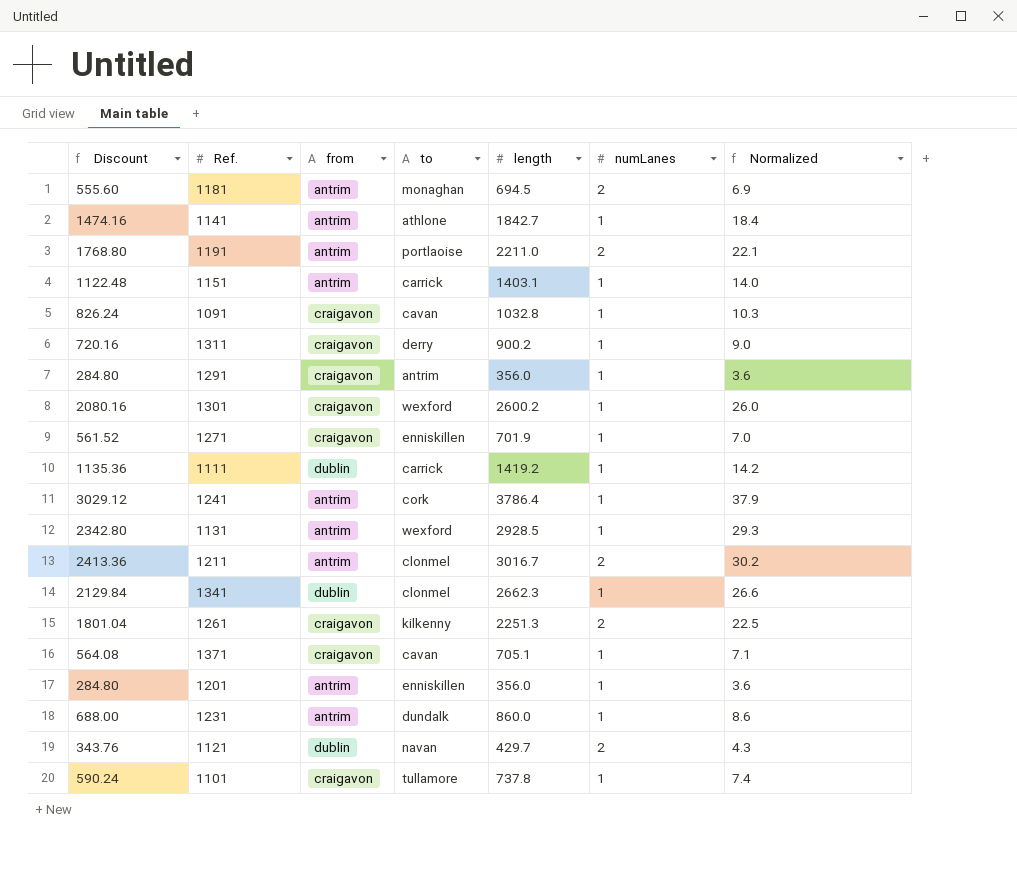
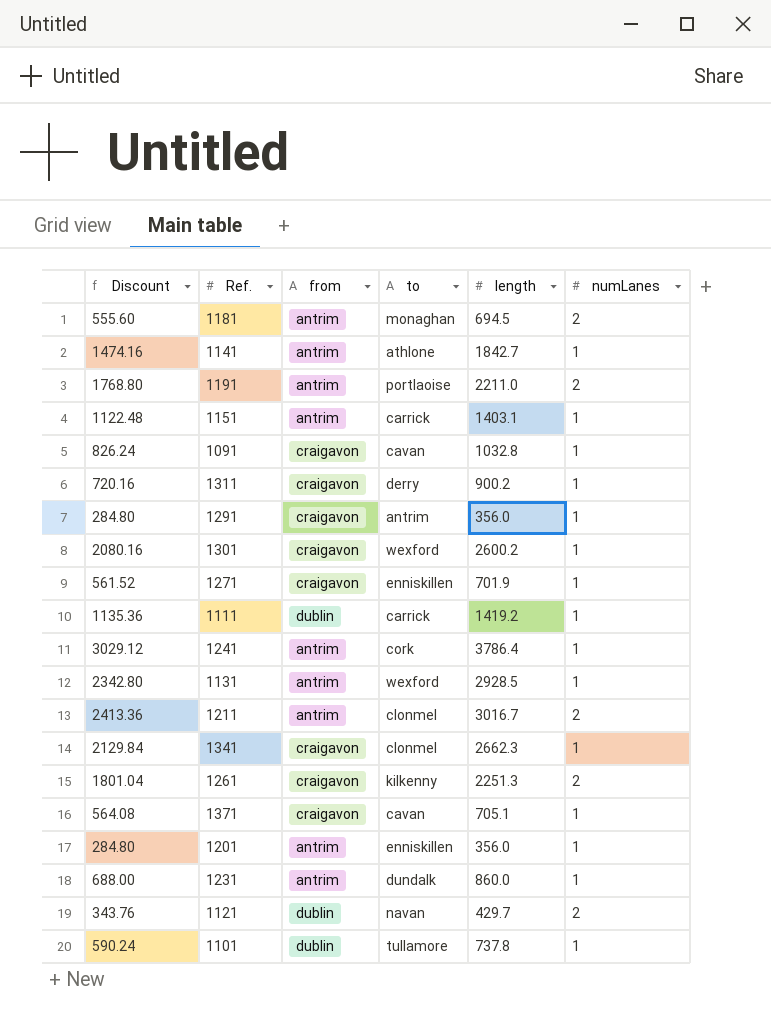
column Normalized | formula: [length] * 0.01 -> none
1341 | from: dublin -> craigavon
1101 | from: craigavon -> dublin

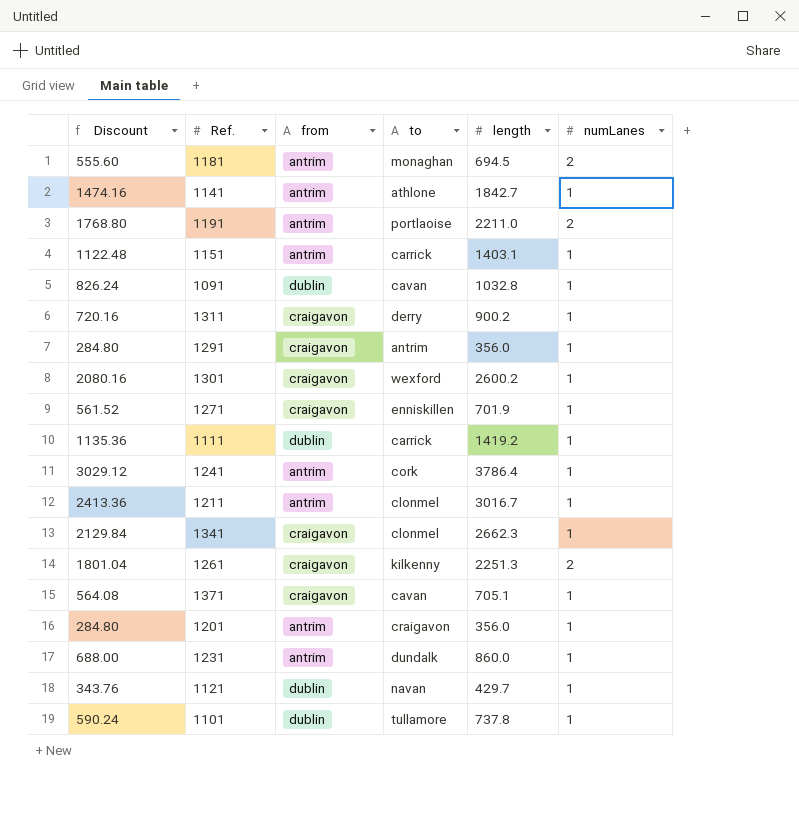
row 1131: 2342.80 | antrim | wexford | 2928.5 | 1 -> none
1091 | from: craigavon -> dublin
1211 | numLanes: 2 -> 1
1201 | to: enniskillen -> craigavon
1121 | numLanes: 2 -> 1

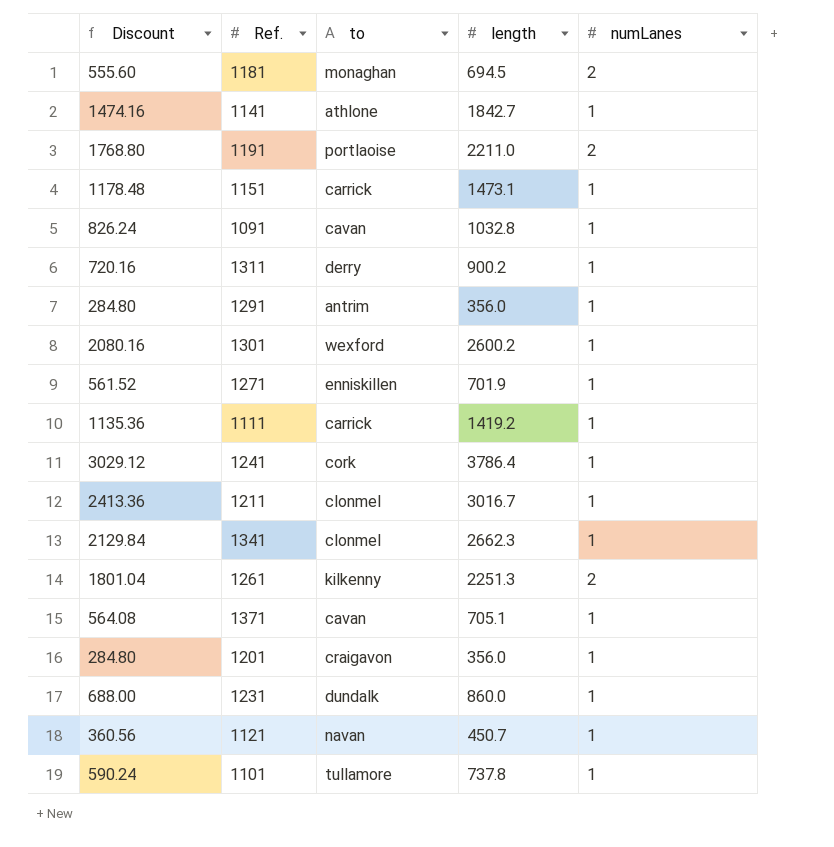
column from | position: 3 -> none
1151 | Discount: 1122.48 -> 1178.48
1151 | length: 1403.1 -> 1473.1
1121 | Discount: 343.76 -> 360.56
1121 | length: 429.7 -> 450.7

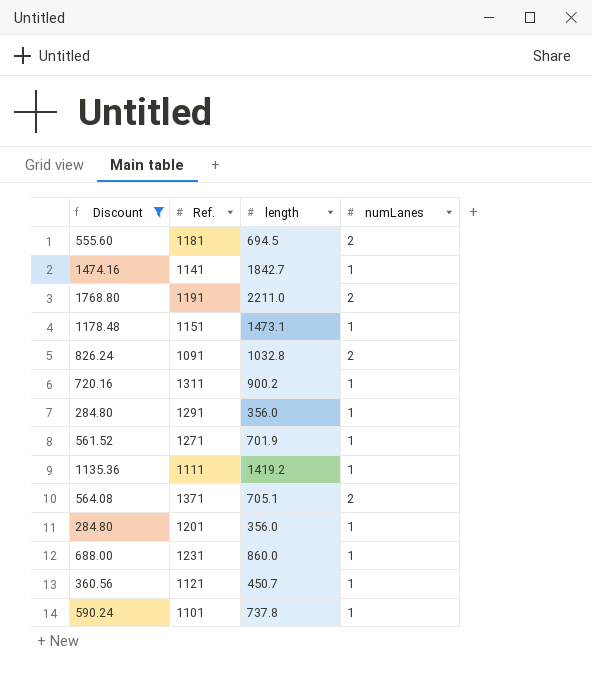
filter: none -> Discount <= 1768.80
column to | position: 3 -> none
1091 | numLanes: 1 -> 2
1371 | numLanes: 1 -> 2

